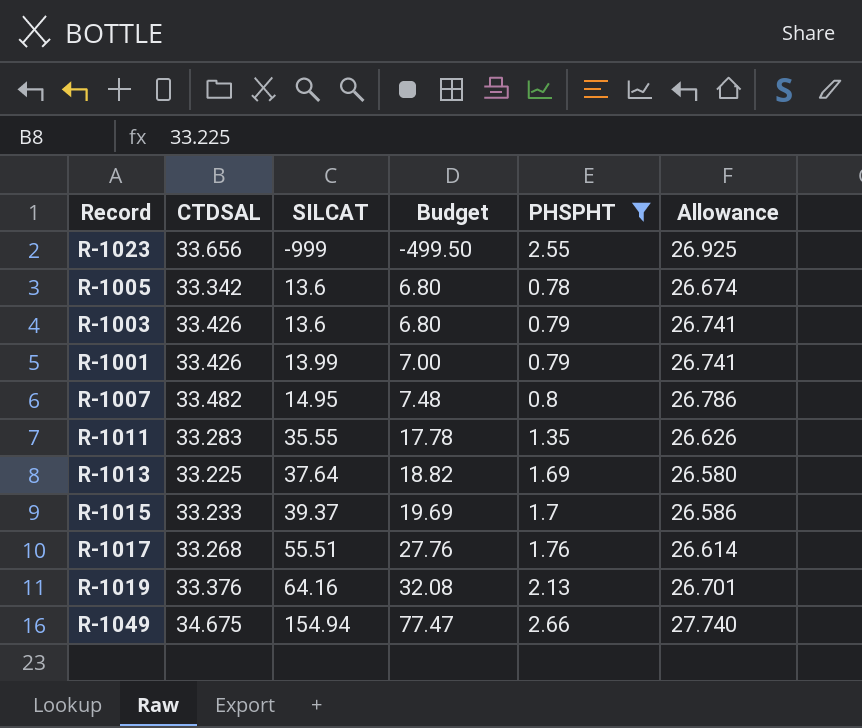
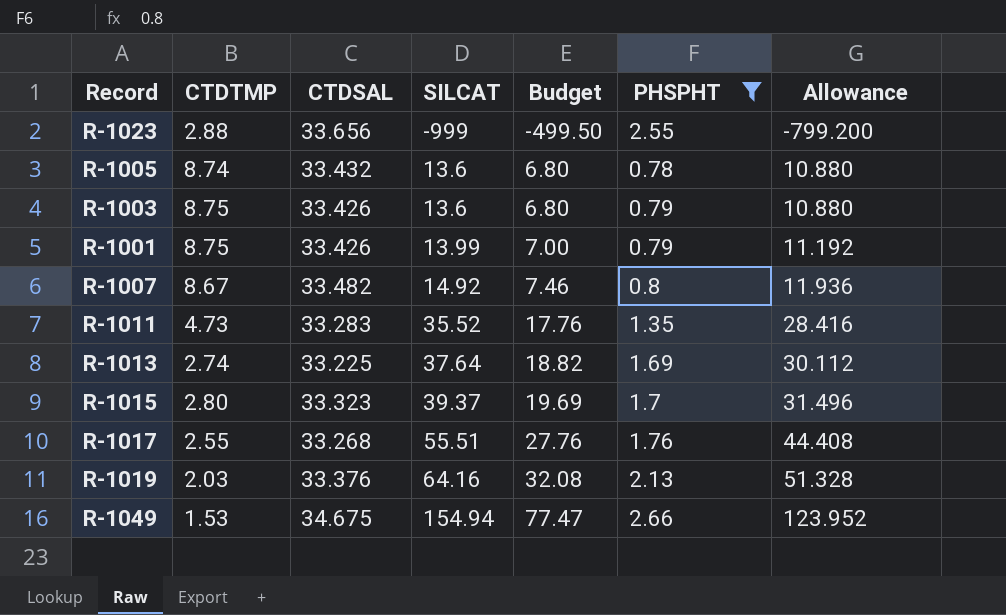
column CTDTMP | position: none -> 2
column Allowance | formula: [CTDSAL] * 0.8 -> [SILCAT] * 0.8
R-1005 | CTDSAL: 33.342 -> 33.432
R-1007 | SILCAT: 14.95 -> 14.92
R-1007 | Budget: 7.48 -> 7.46
R-1011 | SILCAT: 35.55 -> 35.52
R-1011 | Budget: 17.78 -> 17.76
R-1015 | CTDSAL: 33.233 -> 33.323

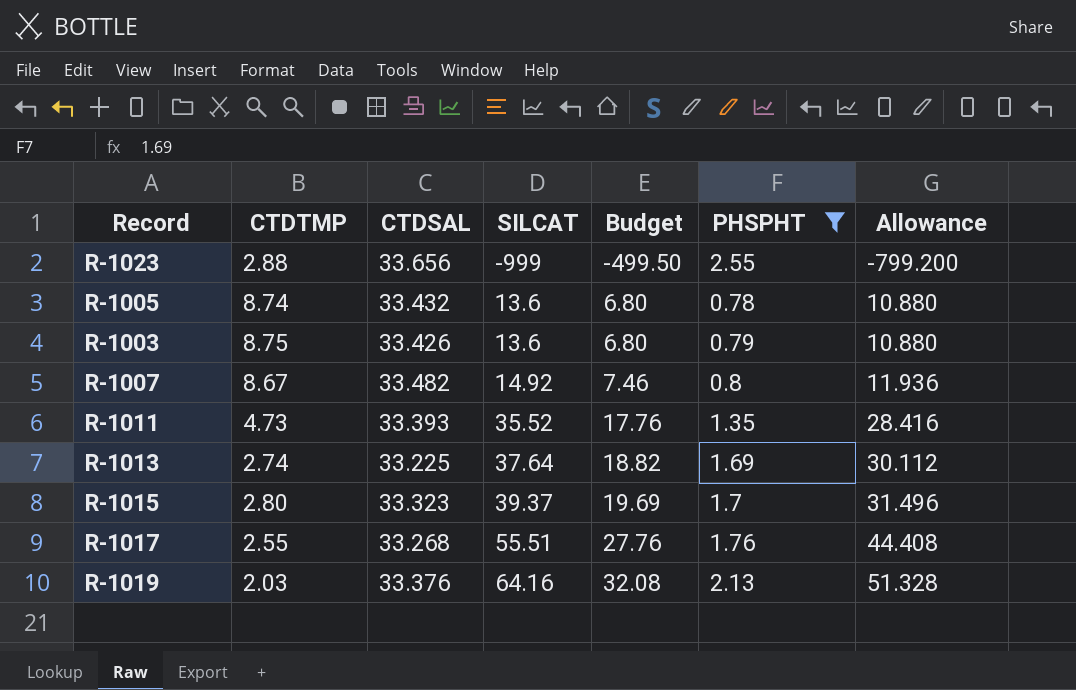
row R-1001: 8.75 | 33.426 | 13.99 | 7.00 | 0.79 | 11.192 -> none
row R-1049: 1.53 | 34.675 | 154.94 | 77.47 | 2.66 | 123.952 -> none
R-1011 | CTDSAL: 33.283 -> 33.393

